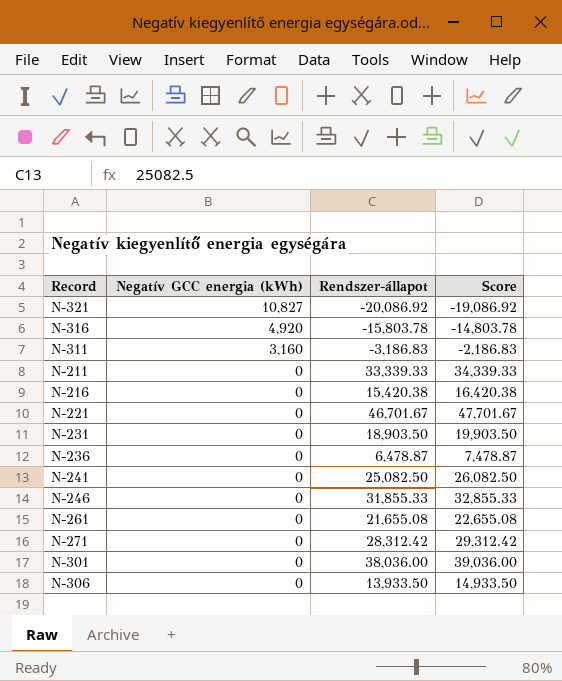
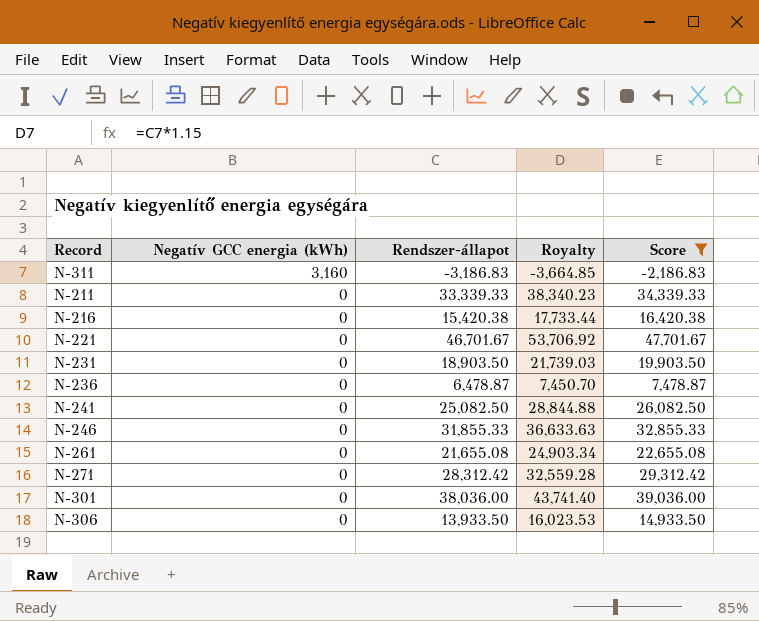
filter: none -> Score >= -2,186.83
column Royalty | formula: none -> [Rendszer-állapot] * 1.15

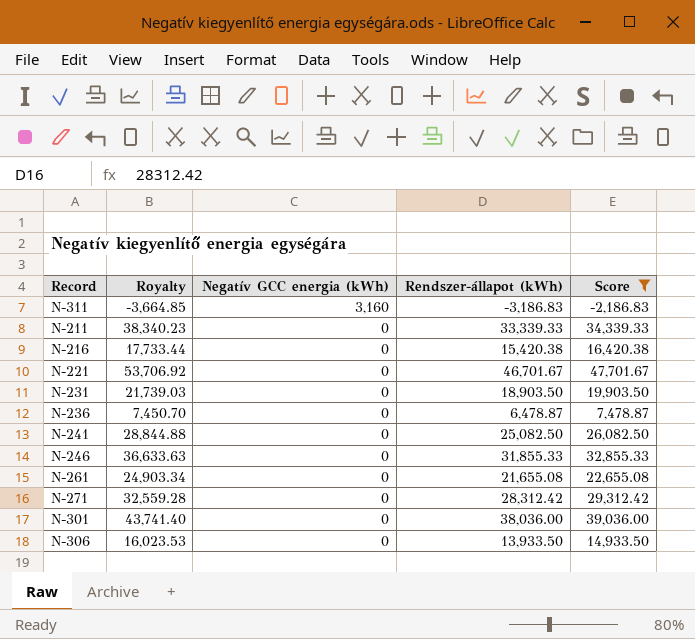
column Royalty | position: 4 -> 2
column name: Rendszer-állapot -> Rendszer-állapot (kWh)

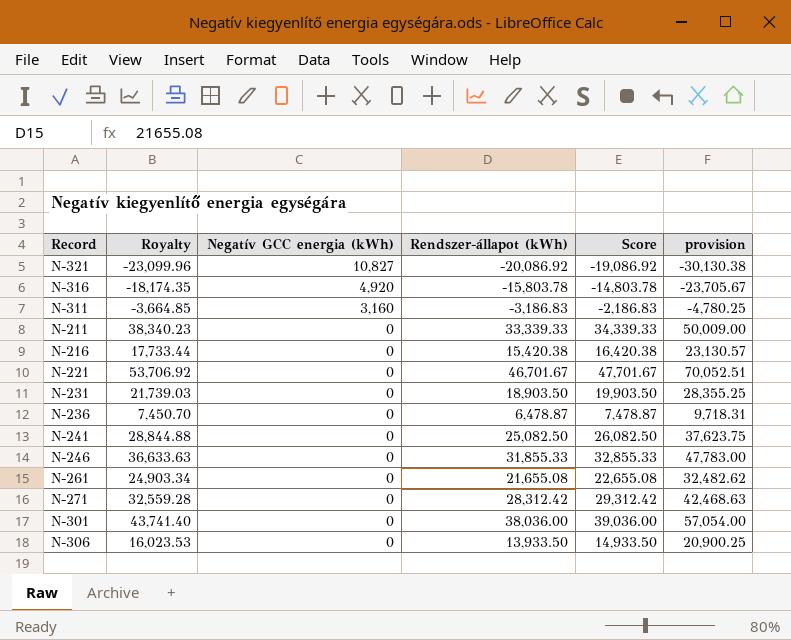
filter: Score >= -2,186.83 -> none
column provision | formula: none -> [Rendszer-állapot (kWh)] * 1.5

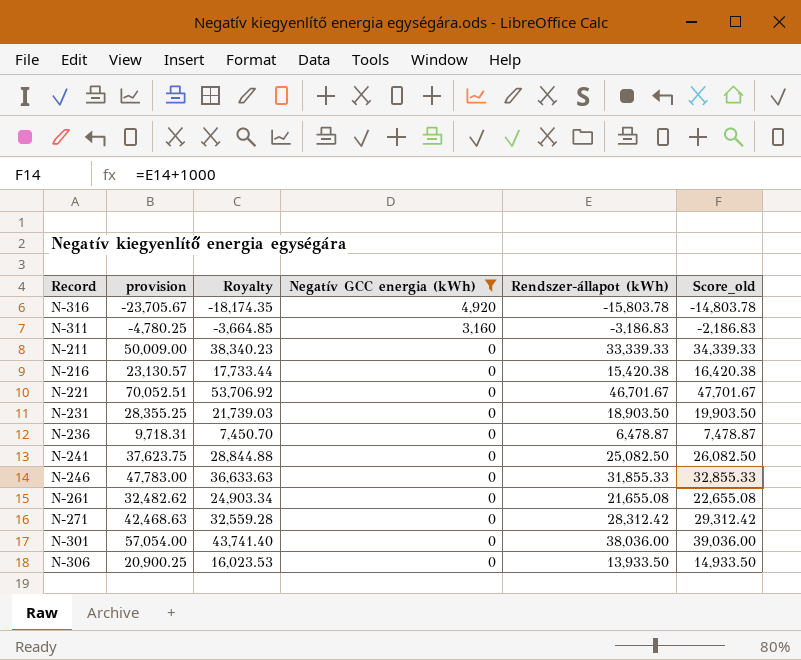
filter: none -> Negatív GCC energia (kWh) != 10,827
column provision | position: 6 -> 2
column name: Score -> Score_old

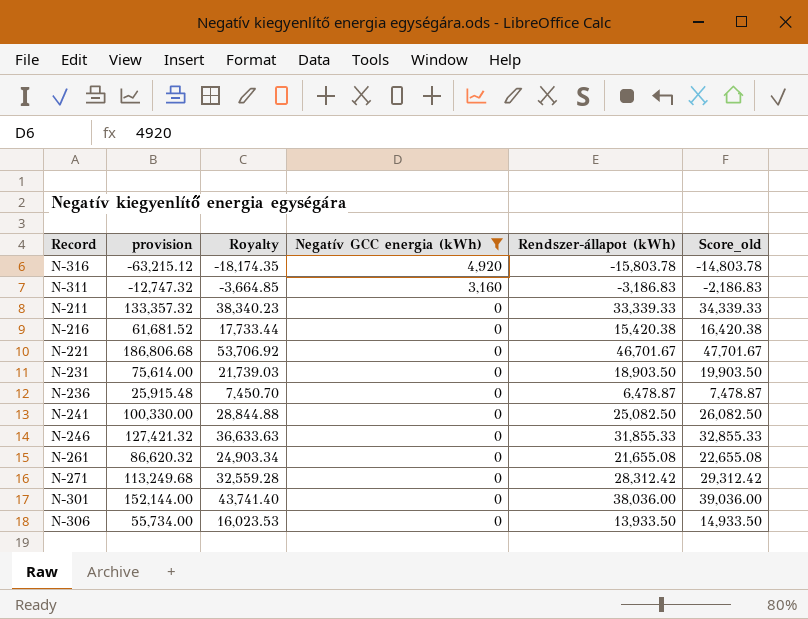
column provision | formula: [Rendszer-állapot (kWh)] * 1.5 -> [Rendszer-állapot (kWh)] * 4

